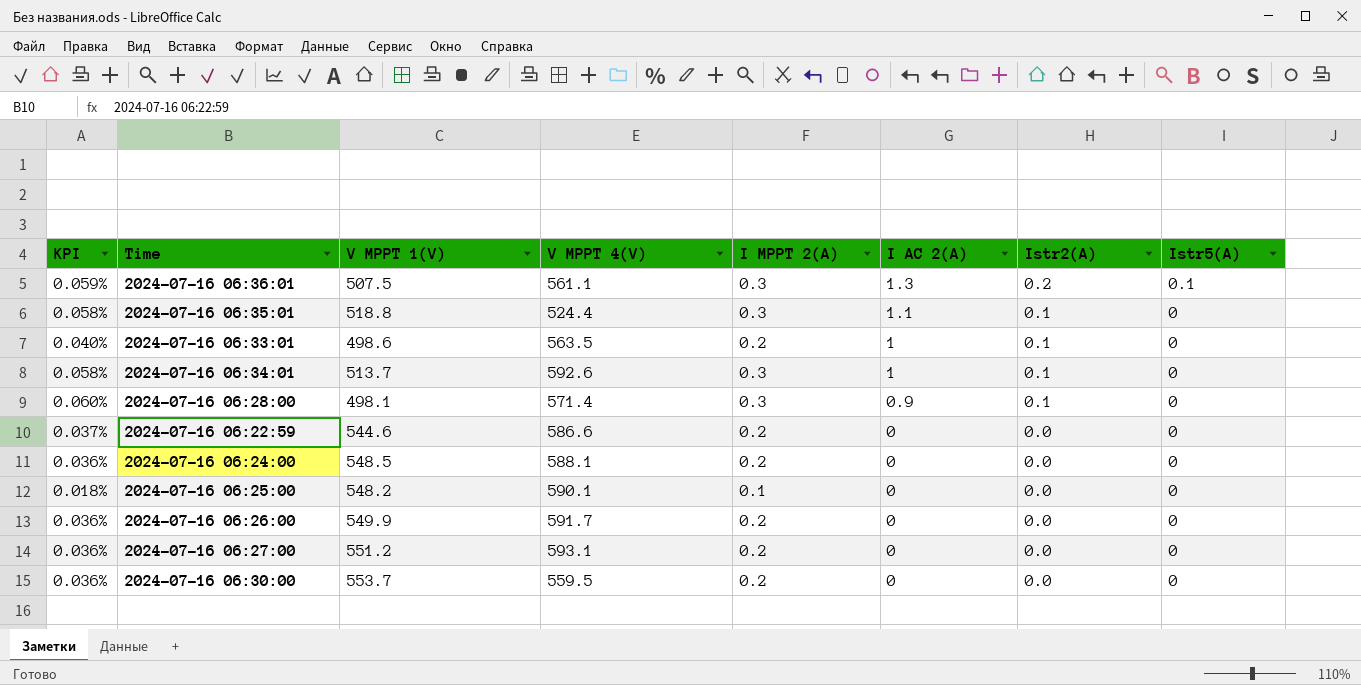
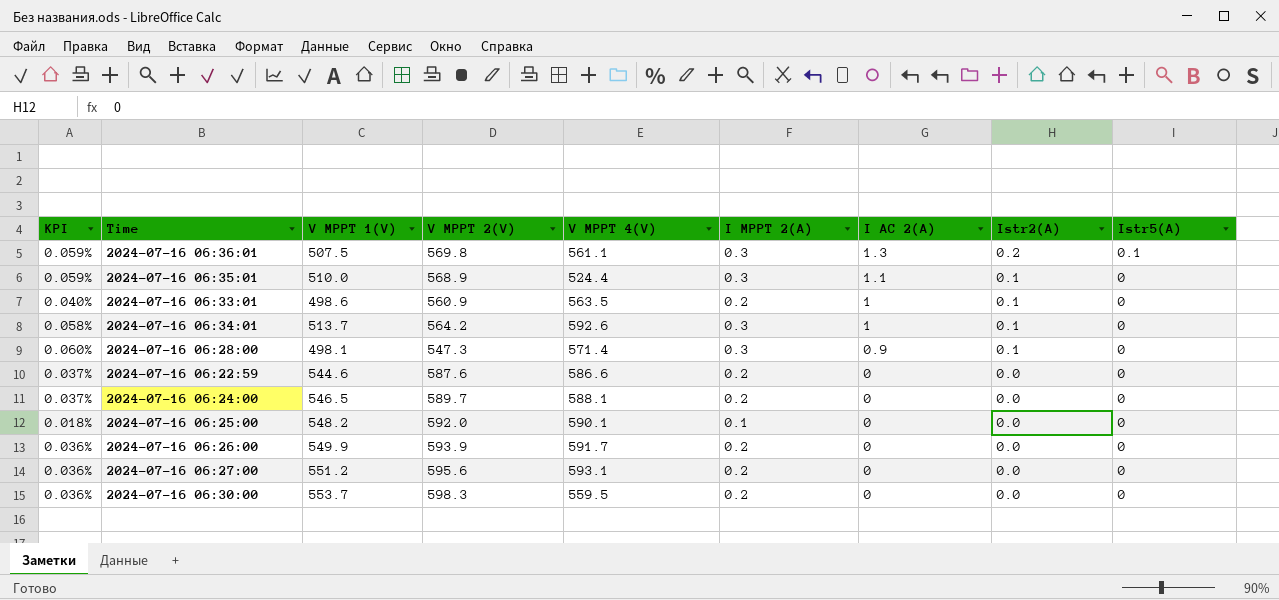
column V MPPT 2(V) | position: none -> 4
2024-07-16 06:35:01 | KPI: 0.058% -> 0.059%
2024-07-16 06:35:01 | V MPPT 1(V): 518.8 -> 510.0
2024-07-16 06:24:00 | KPI: 0.036% -> 0.037%
2024-07-16 06:24:00 | V MPPT 1(V): 548.5 -> 546.5

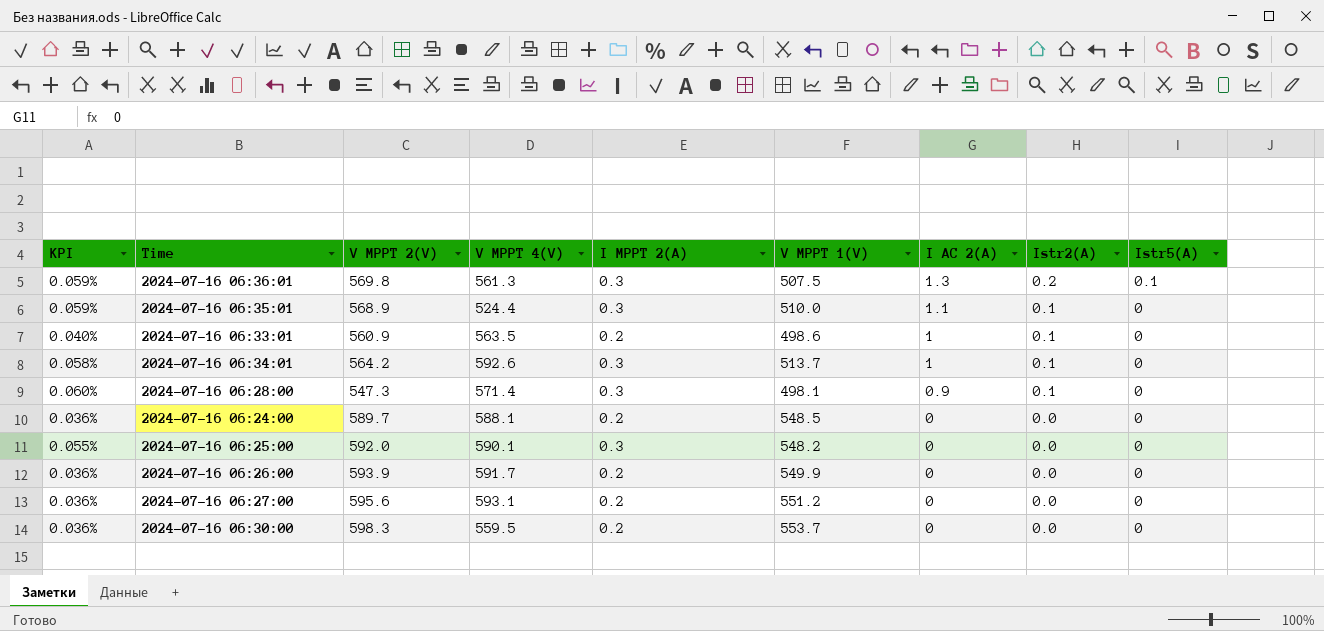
column V MPPT 1(V) | position: 3 -> 6
row 2024-07-16 06:22:59: 0.037% | 544.6 | 587.6 | 586.6 | 0.2 | 0 | 0.0 | 0 -> none
2024-07-16 06:36:01 | V MPPT 4(V): 561.1 -> 561.3
2024-07-16 06:24:00 | KPI: 0.037% -> 0.036%
2024-07-16 06:24:00 | V MPPT 1(V): 546.5 -> 548.5
2024-07-16 06:25:00 | KPI: 0.018% -> 0.055%
2024-07-16 06:25:00 | I MPPT 2(A): 0.1 -> 0.3

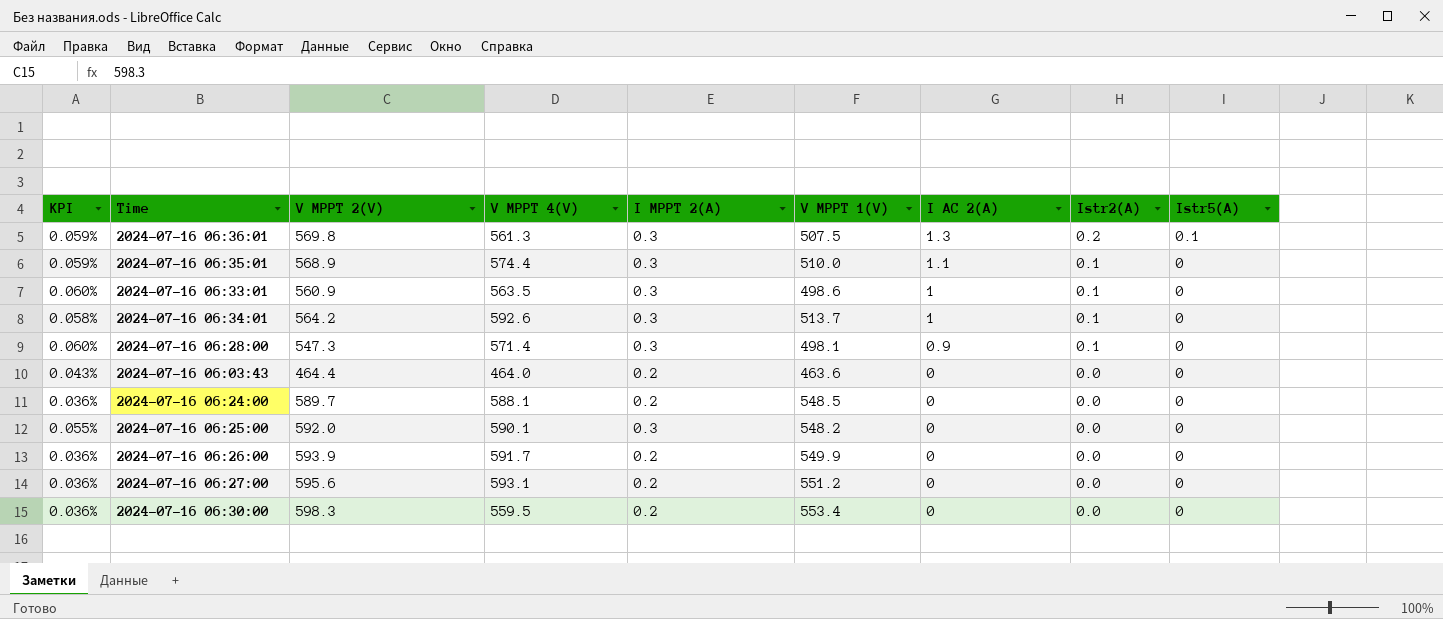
2024-07-16 06:35:01 | V MPPT 4(V): 524.4 -> 574.4
2024-07-16 06:33:01 | KPI: 0.040% -> 0.060%
2024-07-16 06:33:01 | I MPPT 2(A): 0.2 -> 0.3
row 2024-07-16 06:03:43: none -> 0.043% | 464.4 | 464.0 | 0.2 | 463.6 | 0 | 0.0 | 0
2024-07-16 06:30:00 | V MPPT 1(V): 553.7 -> 553.4

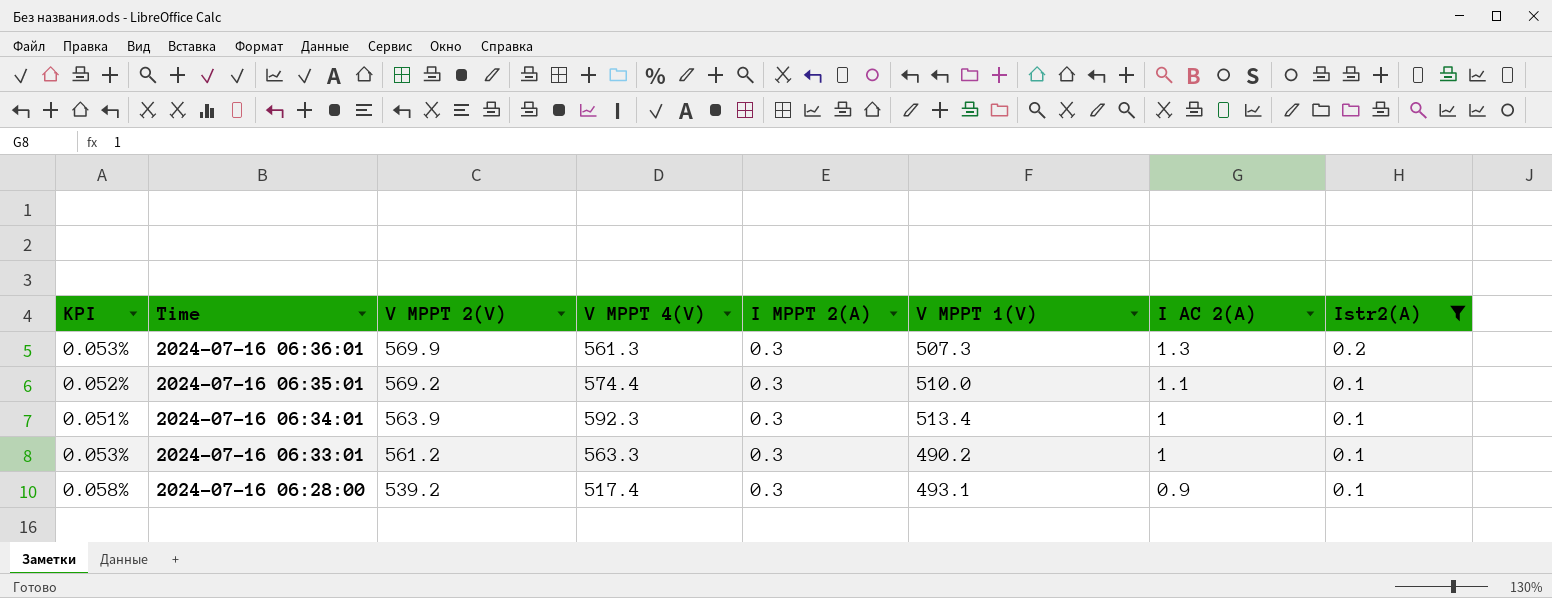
filter: none -> Istr2(A) != 0.0
row order: I AC 2(A) descending -> Time descending
column Istr5(A) | position: 9 -> none
column KPI | formula: [I MPPT 2(A)] / [V MPPT 1(V)] -> [I MPPT 2(A)] / [V MPPT 4(V)]
2024-07-16 06:36:01 | V MPPT 2(V): 569.8 -> 569.9
2024-07-16 06:36:01 | V MPPT 1(V): 507.5 -> 507.3
2024-07-16 06:35:01 | V MPPT 2(V): 568.9 -> 569.2
2024-07-16 06:34:01 | V MPPT 2(V): 564.2 -> 563.9
2024-07-16 06:34:01 | V MPPT 4(V): 592.6 -> 592.3
2024-07-16 06:34:01 | V MPPT 1(V): 513.7 -> 513.4
2024-07-16 06:33:01 | V MPPT 2(V): 560.9 -> 561.2
2024-07-16 06:33:01 | V MPPT 4(V): 563.5 -> 563.3
2024-07-16 06:33:01 | V MPPT 1(V): 498.6 -> 490.2
2024-07-16 06:28:00 | V MPPT 2(V): 547.3 -> 539.2
2024-07-16 06:28:00 | V MPPT 4(V): 571.4 -> 517.4
2024-07-16 06:28:00 | V MPPT 1(V): 498.1 -> 493.1

